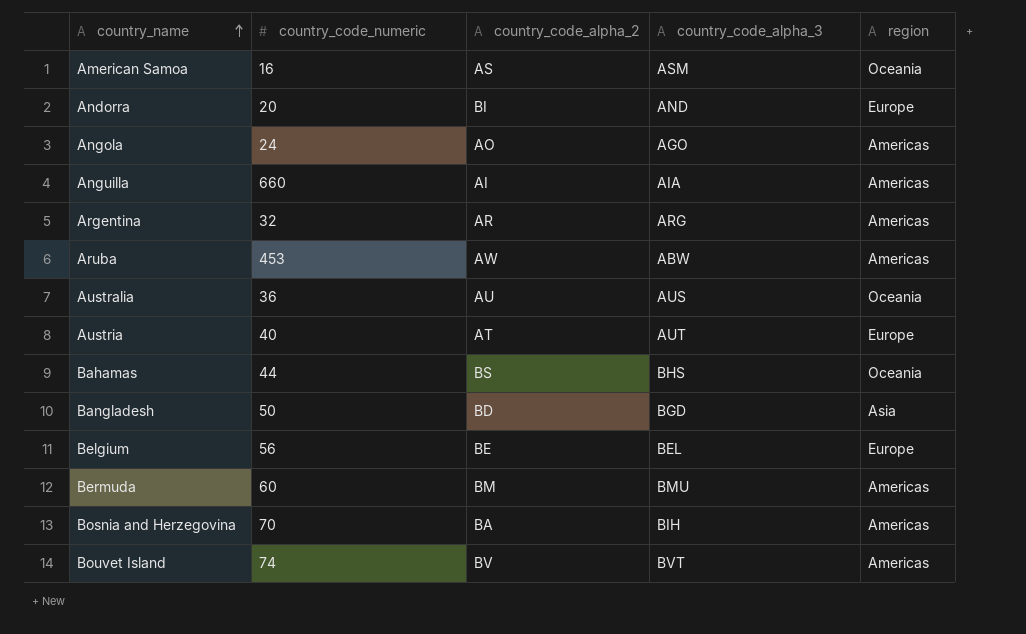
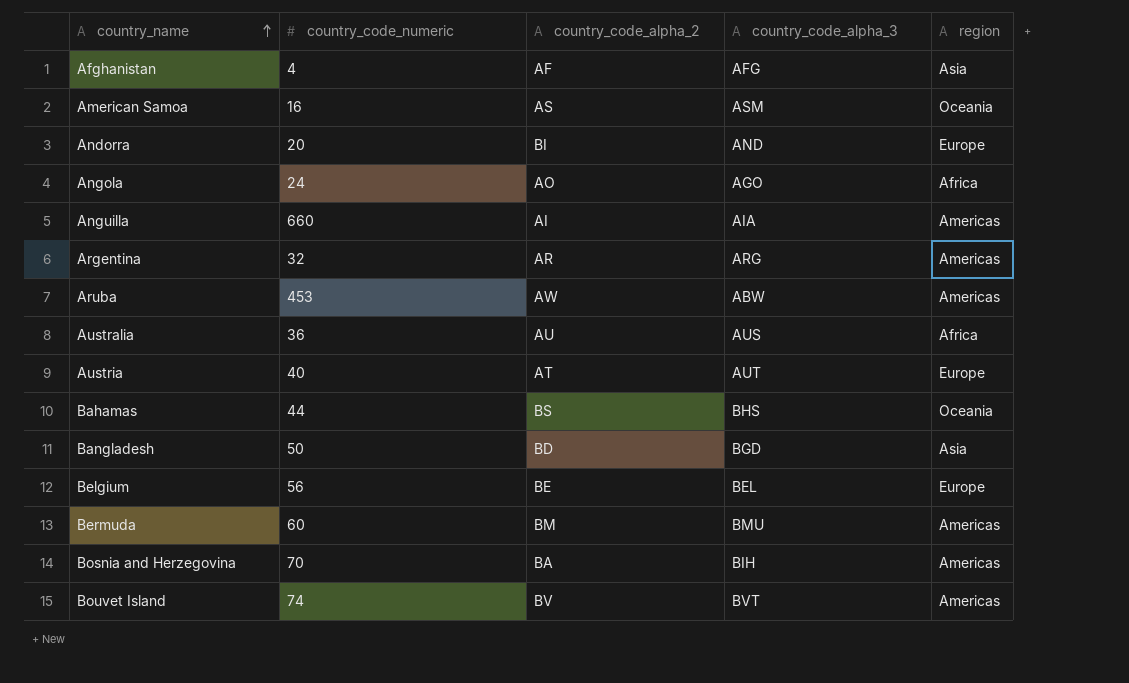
row Afghanistan: none -> 4 | AF | AFG | Asia
Angola | region: Americas -> Africa
Australia | region: Oceania -> Africa

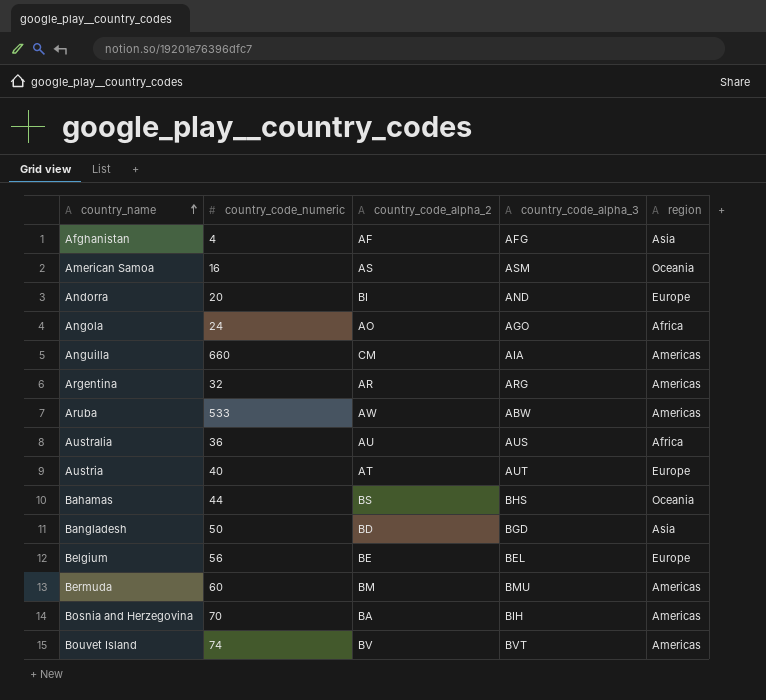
Anguilla | country_code_alpha_2: AI -> CM
Aruba | country_code_numeric: 453 -> 533

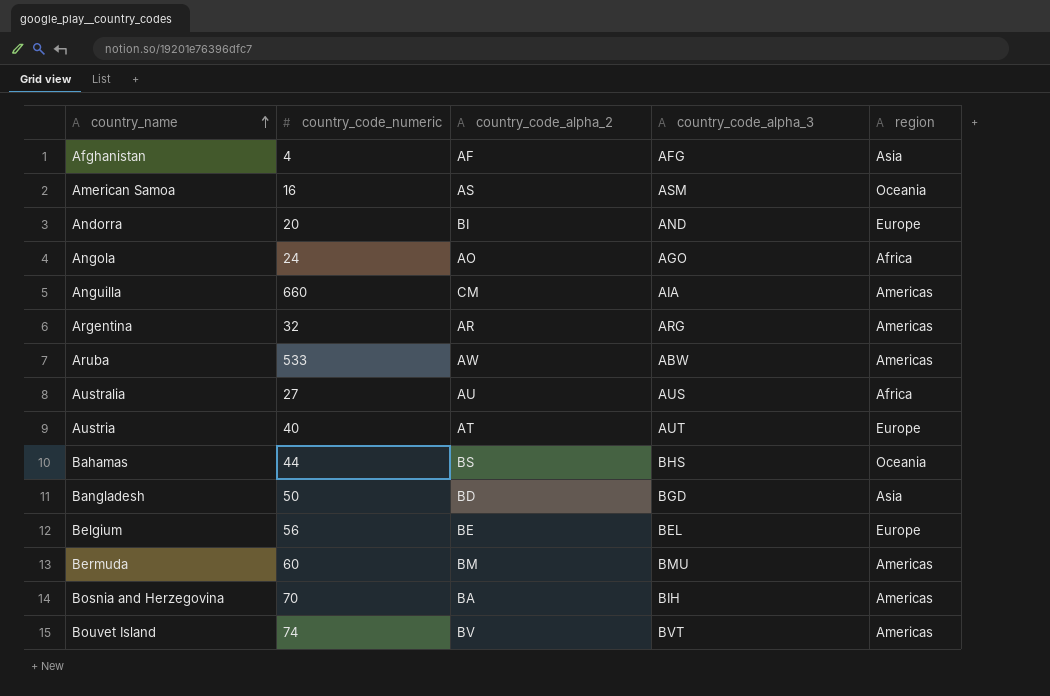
Australia | country_code_numeric: 36 -> 27

